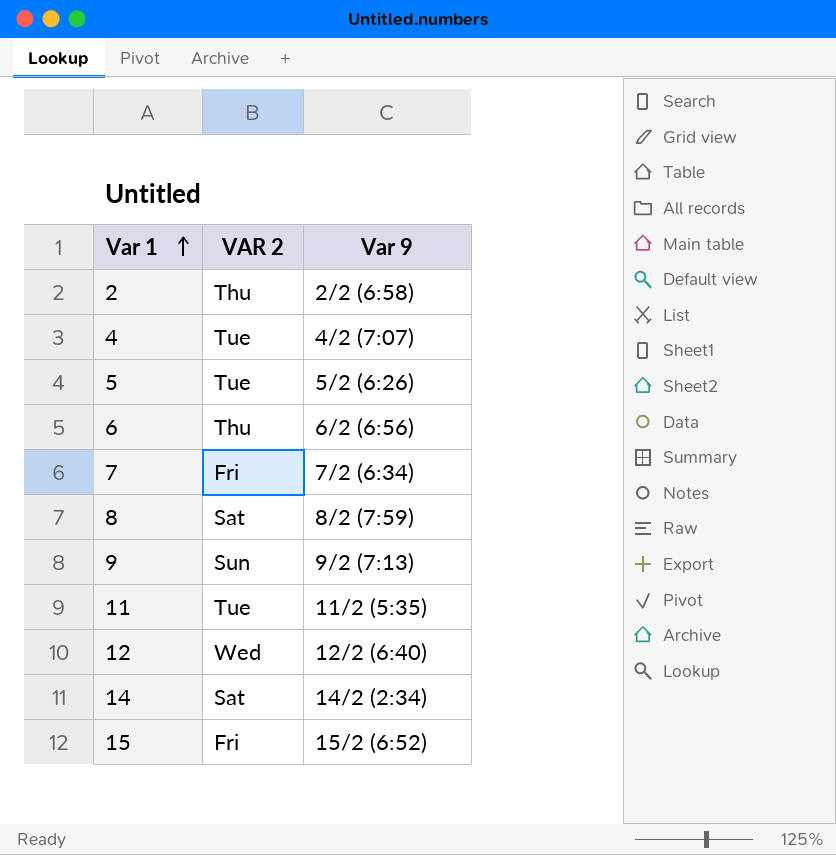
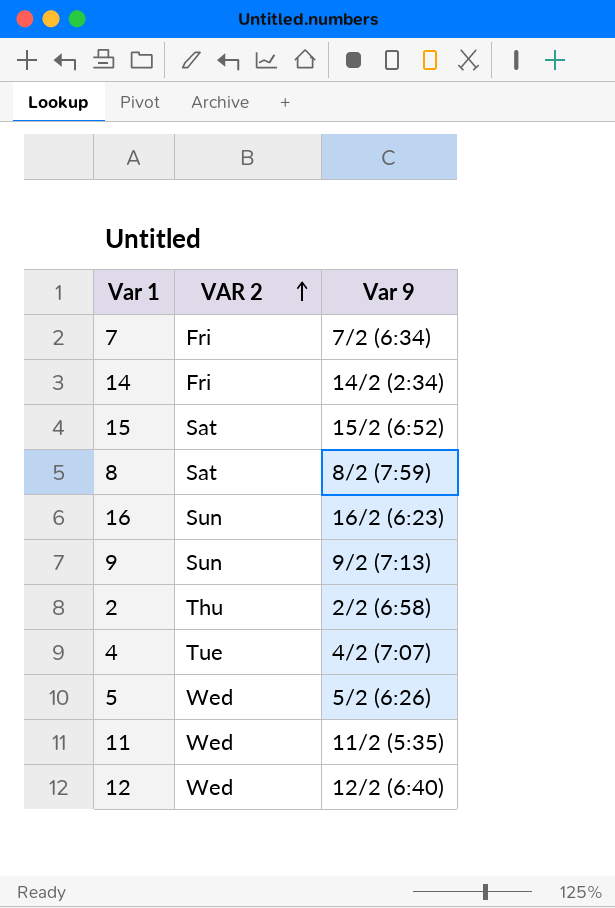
row order: Var 1 ascending -> VAR 2 ascending
row 6: Thu | 6/2 (6:56) -> none
14 | VAR 2: Sat -> Fri
15 | VAR 2: Fri -> Sat
row 16: none -> Sun | 16/2 (6:23)
5 | VAR 2: Tue -> Wed
11 | VAR 2: Tue -> Wed

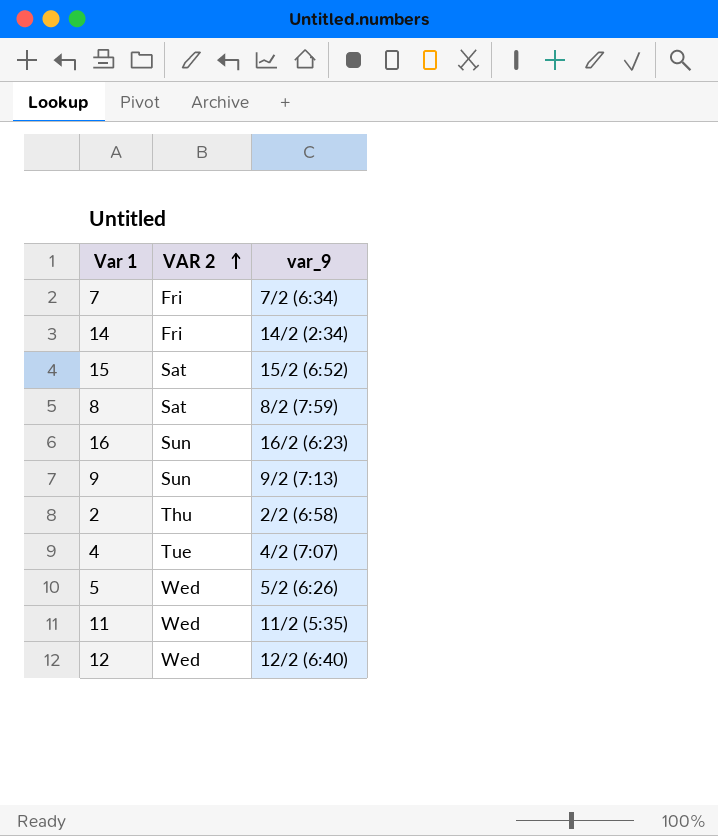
column name: Var 9 -> var_9

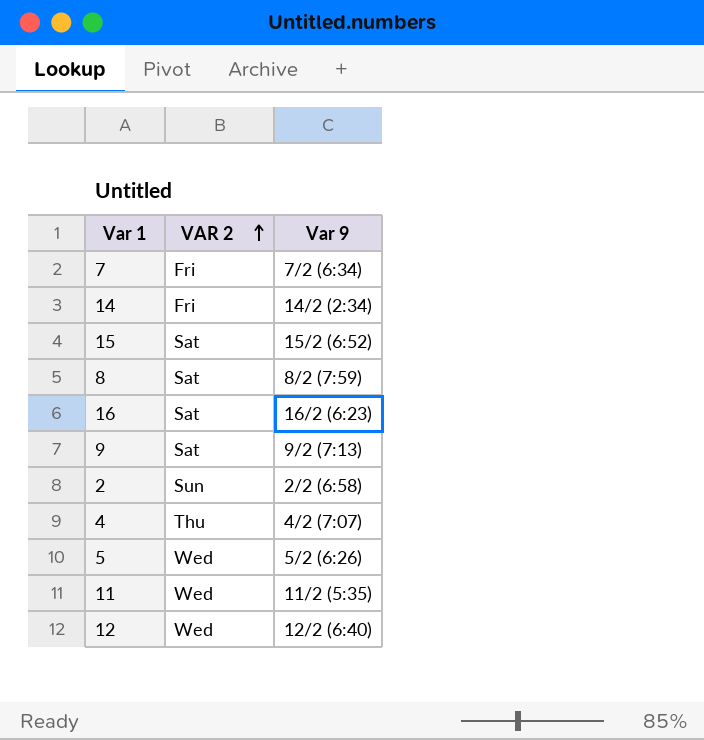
column name: var_9 -> Var 9
16 | VAR 2: Sun -> Sat
9 | VAR 2: Sun -> Sat
2 | VAR 2: Thu -> Sun
4 | VAR 2: Tue -> Thu

